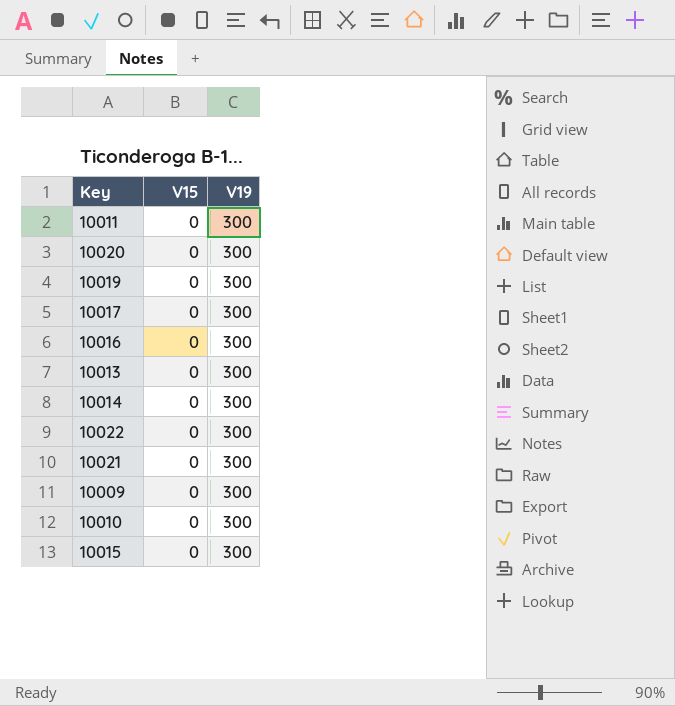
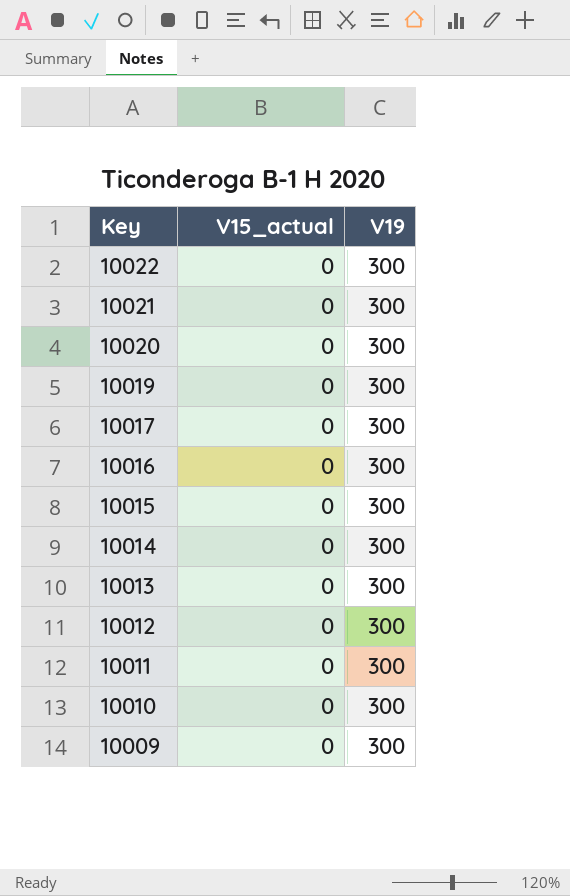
row order: none -> Key descending
column name: V15 -> V15_actual
row 10012: none -> 0 | 300

